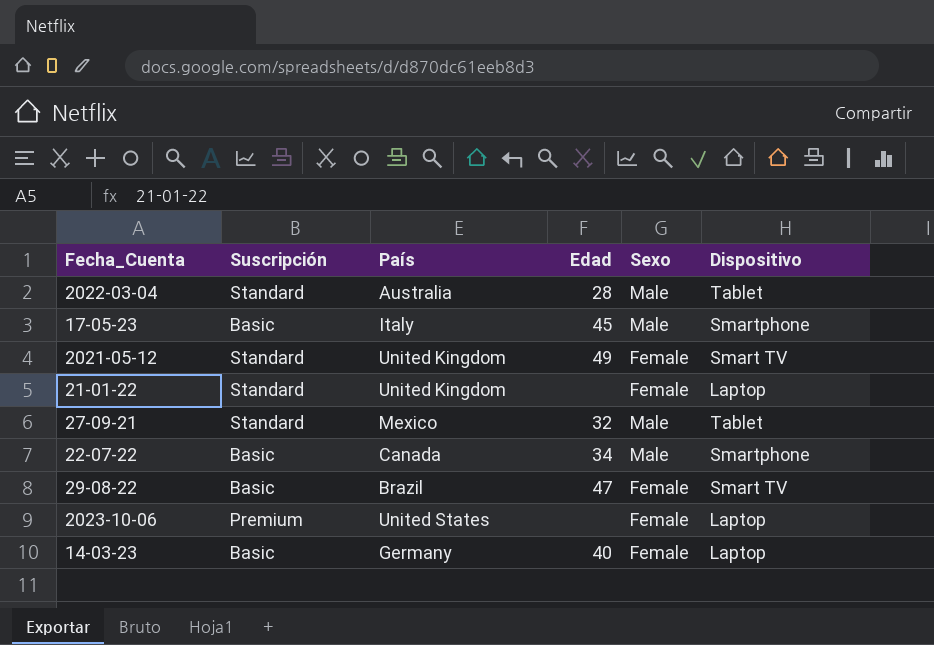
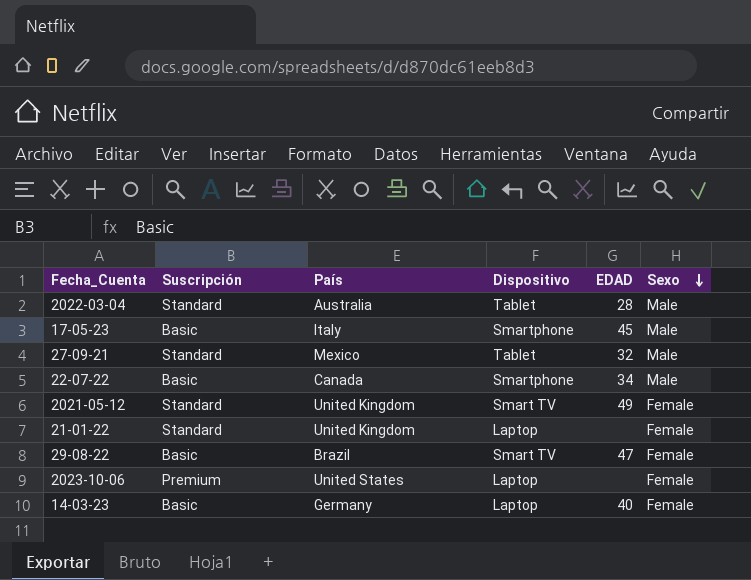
row order: none -> Sexo descending
column Dispositivo | position: 6 -> 4
column name: Edad -> EDAD

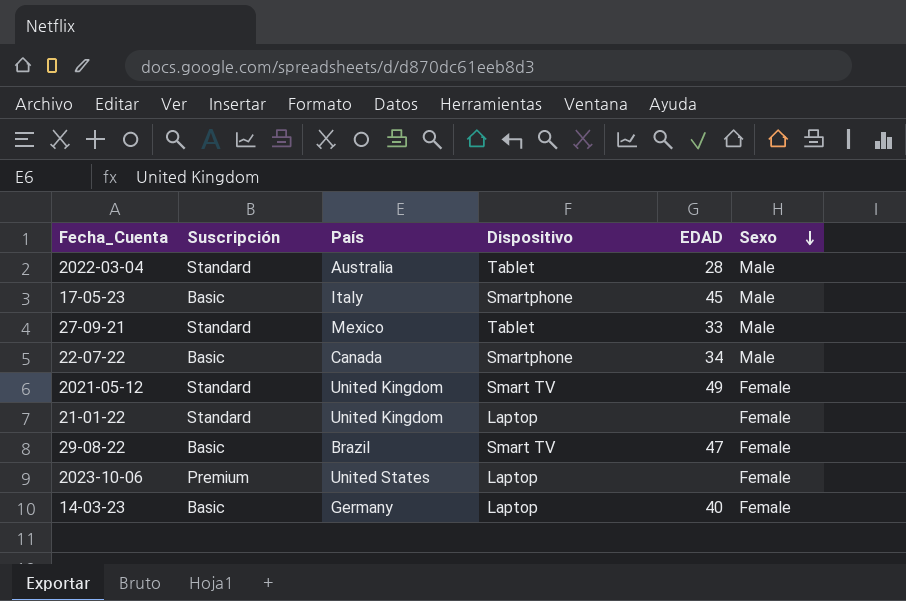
27-09-21 | EDAD: 32 -> 33

